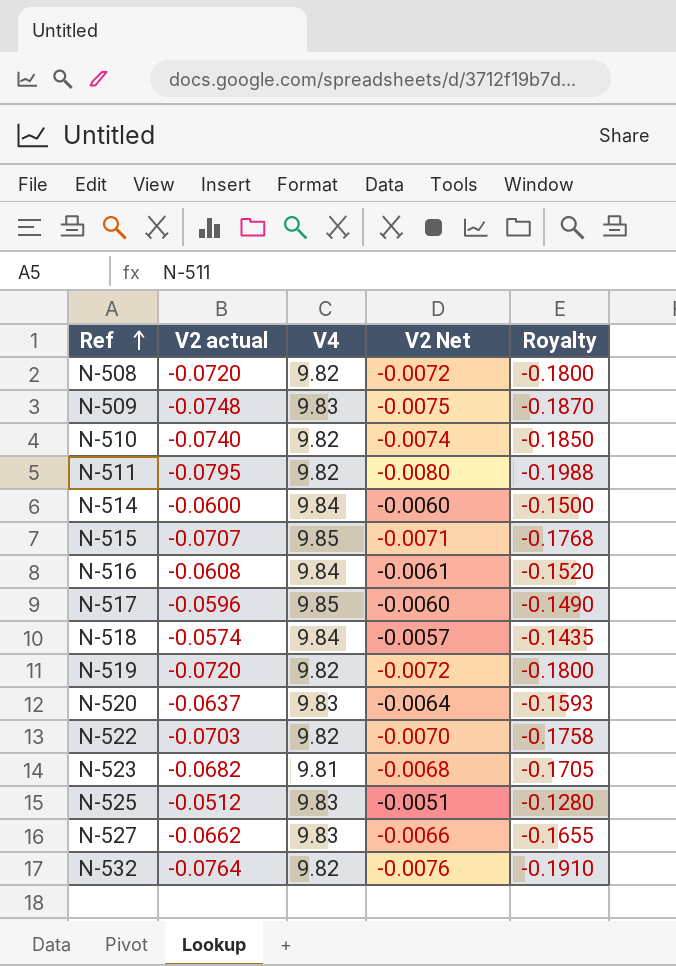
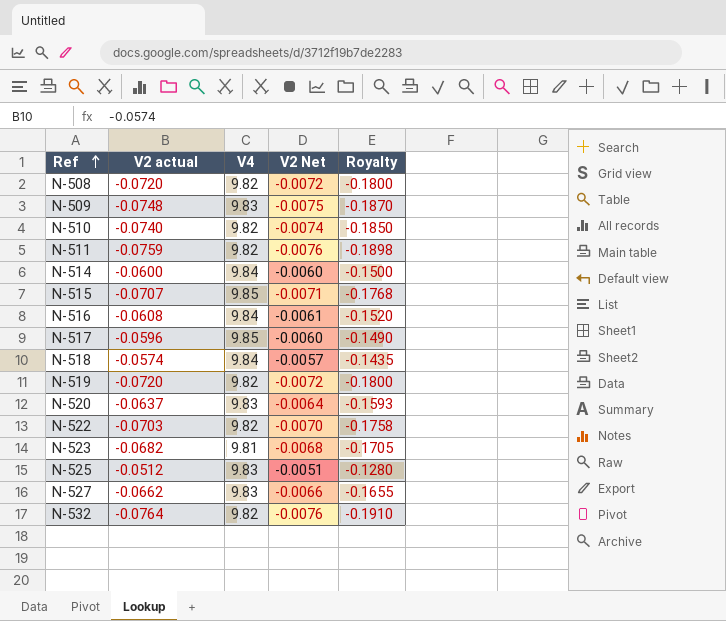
N-511 | V2 actual: -0.0795 -> -0.0759
N-511 | V2 Net: -0.0080 -> -0.0076
N-511 | Royalty: -0.1988 -> -0.1898

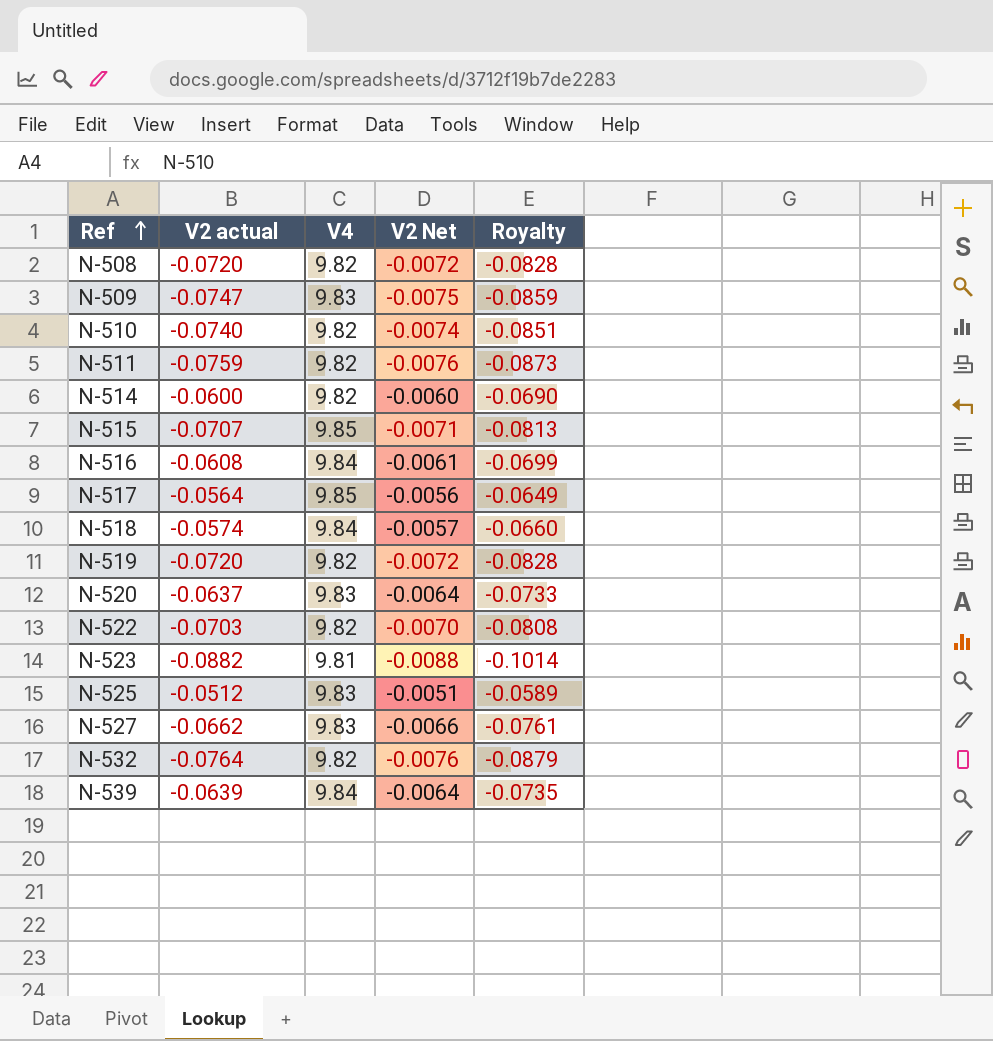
column Royalty | formula: [V2 actual] * 2.5 -> [V2 actual] * 1.15
N-509 | V2 actual: -0.0748 -> -0.0747
N-514 | V4: 9.84 -> 9.82
N-517 | V2 actual: -0.0596 -> -0.0564
N-517 | V2 Net: -0.0060 -> -0.0056
N-523 | V2 actual: -0.0682 -> -0.0882
N-523 | V2 Net: -0.0068 -> -0.0088
row N-539: none -> -0.0639 | 9.84 | -0.0064 | -0.0735

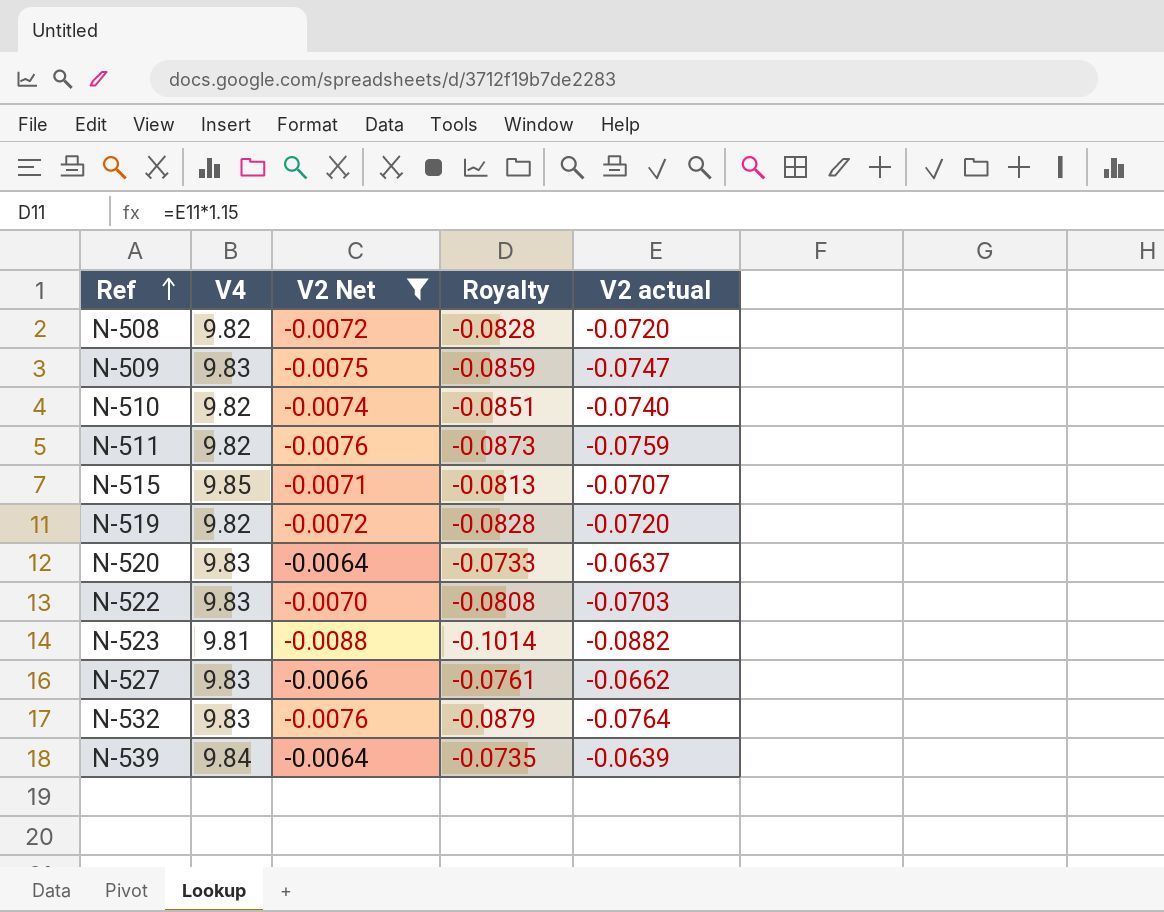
filter: none -> V2 Net <= -0.0064
column V2 actual | position: 2 -> 5
N-522 | V4: 9.82 -> 9.83
N-532 | V4: 9.82 -> 9.83

